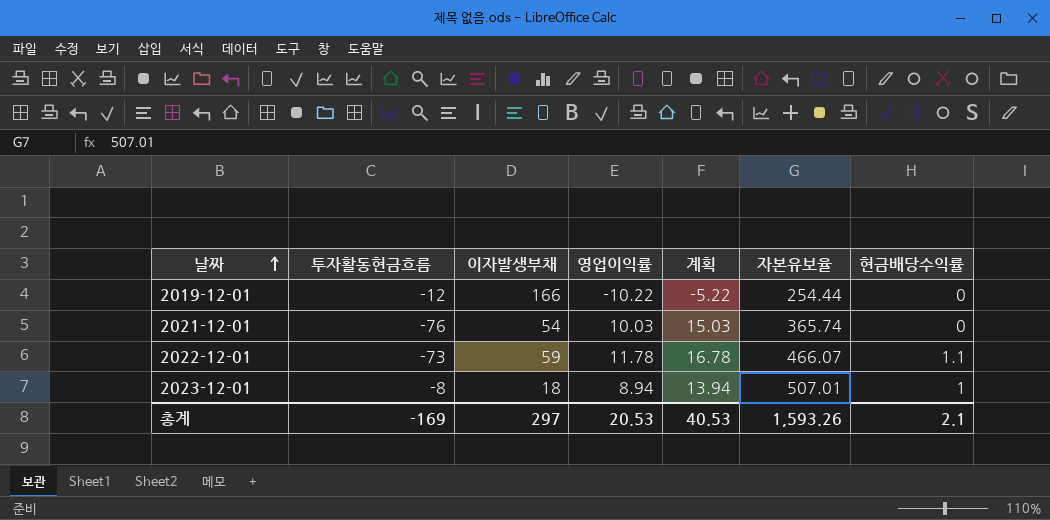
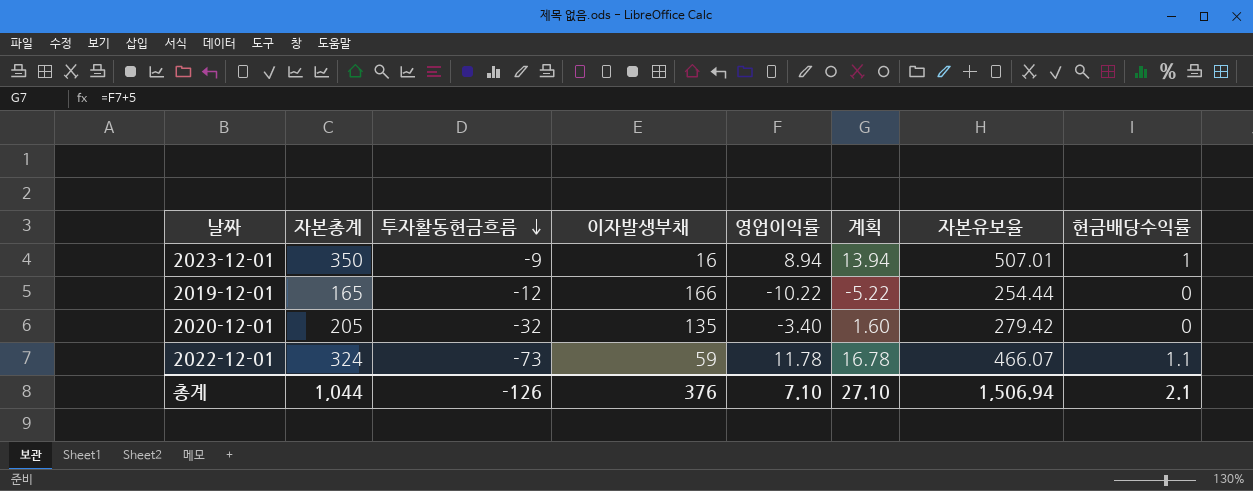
row order: 날짜 ascending -> 투자활동현금흐름 descending
column 자본총계 | position: none -> 2
row 2021-12-01: -76 | 54 | 10.03 | 15.03 | 365.74 | 0 -> none
2023-12-01 | 투자활동현금흐름: -8 -> -9
2023-12-01 | 이자발생부채: 18 -> 16
row 2020-12-01: none -> 205 | -32 | 135 | -3.40 | 1.60 | 279.42 | 0
총계 | 투자활동현금흐름: -169 -> -126
총계 | 이자발생부채: 297 -> 376
총계 | 영업이익률: 20.53 -> 7.10
총계 | 계획: 40.53 -> 27.10
총계 | 자본유보율: 1,593.26 -> 1,506.94

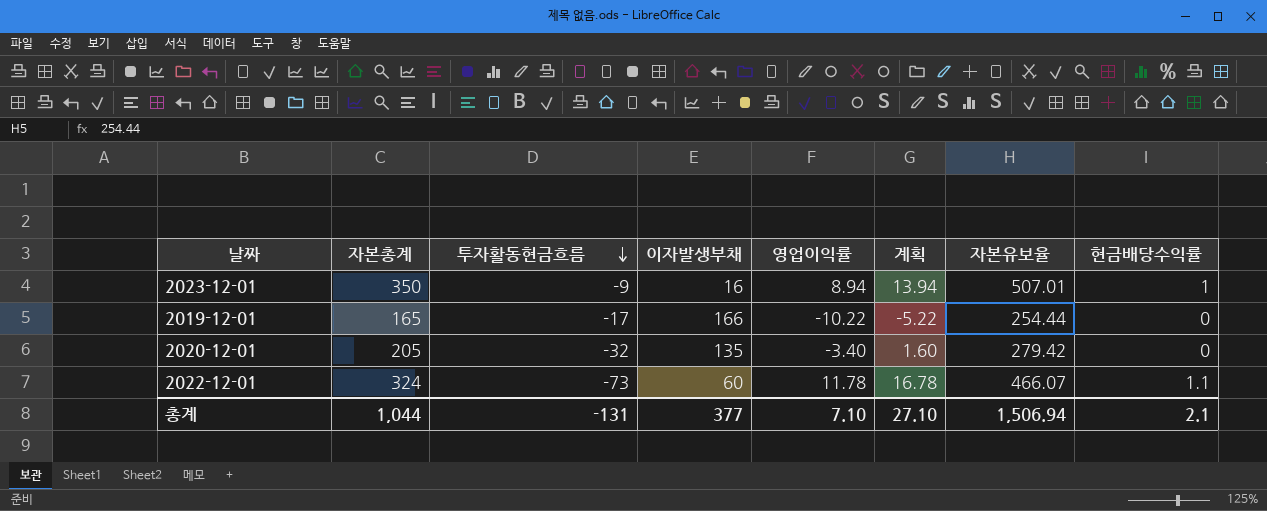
2019-12-01 | 투자활동현금흐름: -12 -> -17
2022-12-01 | 이자발생부채: 59 -> 60
총계 | 투자활동현금흐름: -126 -> -131
총계 | 이자발생부채: 376 -> 377

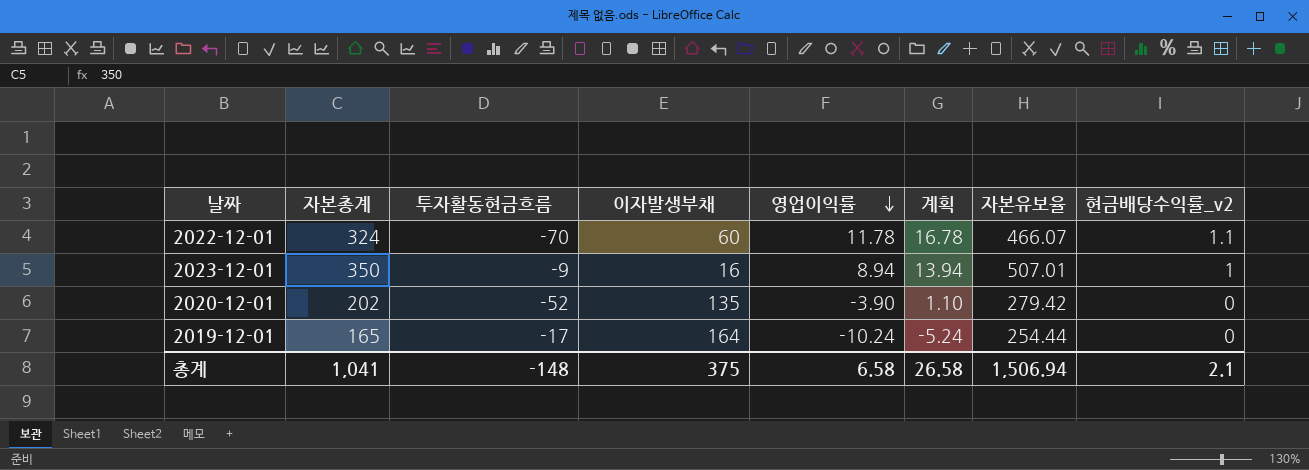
row order: 투자활동현금흐름 descending -> 영업이익률 descending
column name: 현금배당수익률 -> 현금배당수익률_v2
2022-12-01 | 투자활동현금흐름: -73 -> -70
2020-12-01 | 자본총계: 205 -> 202
2020-12-01 | 투자활동현금흐름: -32 -> -52
2020-12-01 | 영업이익률: -3.40 -> -3.90
2020-12-01 | 계획: 1.60 -> 1.10
2019-12-01 | 이자발생부채: 166 -> 164
2019-12-01 | 영업이익률: -10.22 -> -10.24
2019-12-01 | 계획: -5.22 -> -5.24
총계 | 자본총계: 1,044 -> 1,041
총계 | 투자활동현금흐름: -131 -> -148
총계 | 이자발생부채: 377 -> 375
총계 | 영업이익률: 7.10 -> 6.58
총계 | 계획: 27.10 -> 26.58

